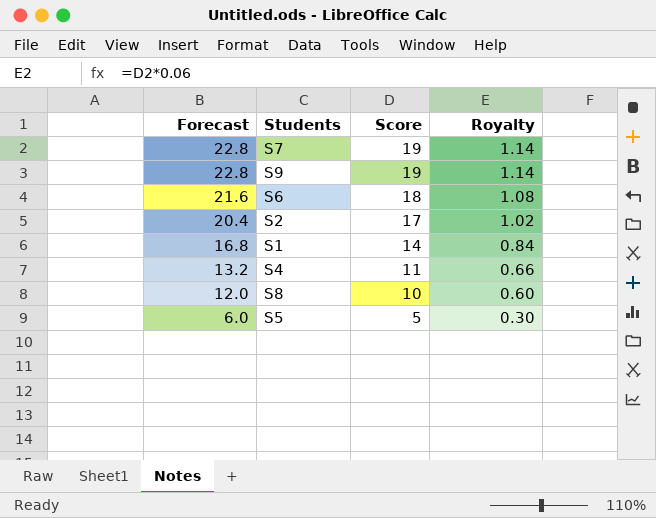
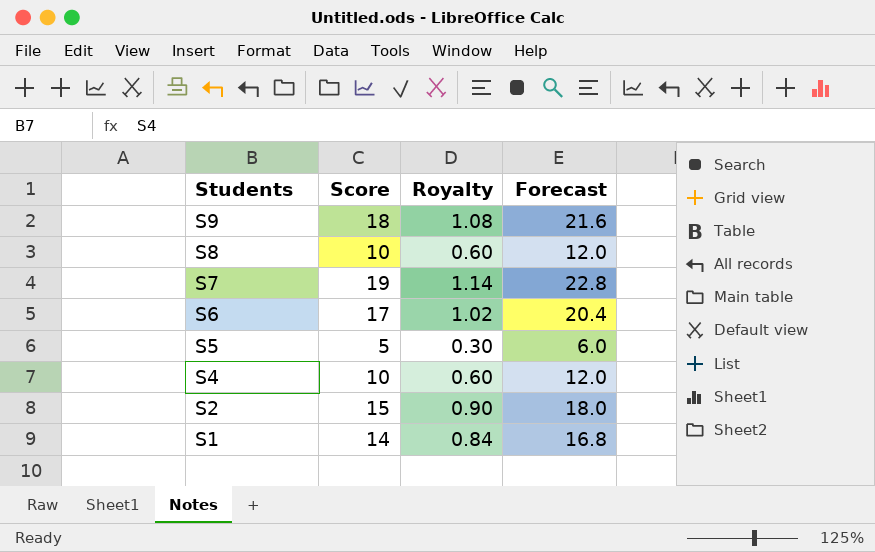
row order: Forecast descending -> Students descending
column Forecast | position: 1 -> 4
S9 | Score: 19 -> 18
S9 | Royalty: 1.14 -> 1.08
S9 | Forecast: 22.8 -> 21.6
S6 | Score: 18 -> 17
S6 | Royalty: 1.08 -> 1.02
S6 | Forecast: 21.6 -> 20.4
S4 | Score: 11 -> 10
S4 | Royalty: 0.66 -> 0.60
S4 | Forecast: 13.2 -> 12.0
S2 | Score: 17 -> 15
S2 | Royalty: 1.02 -> 0.90
S2 | Forecast: 20.4 -> 18.0

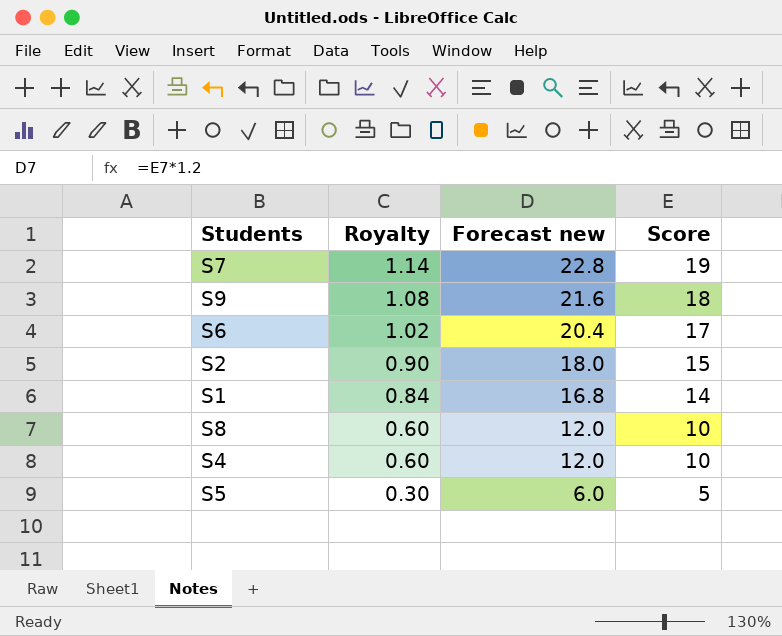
row order: Students descending -> Royalty descending
column name: Forecast -> Forecast new
column Score | position: 2 -> 4

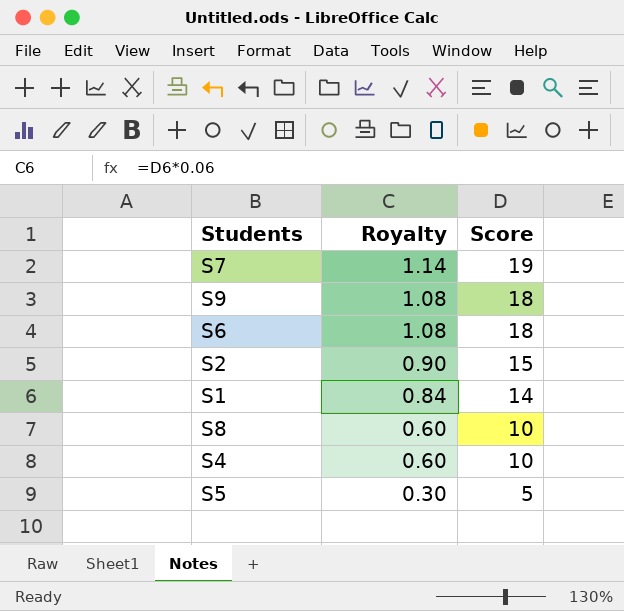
column Forecast new | formula: [Score] * 1.2 -> none
S6 | Royalty: 1.02 -> 1.08
S6 | Score: 17 -> 18

